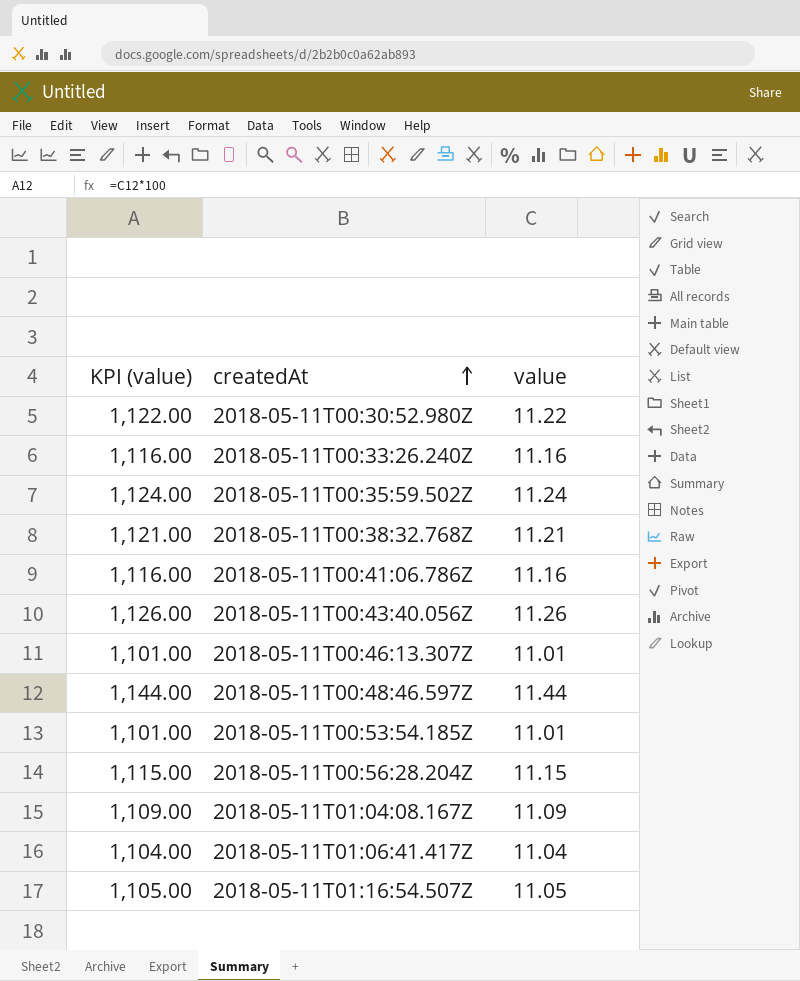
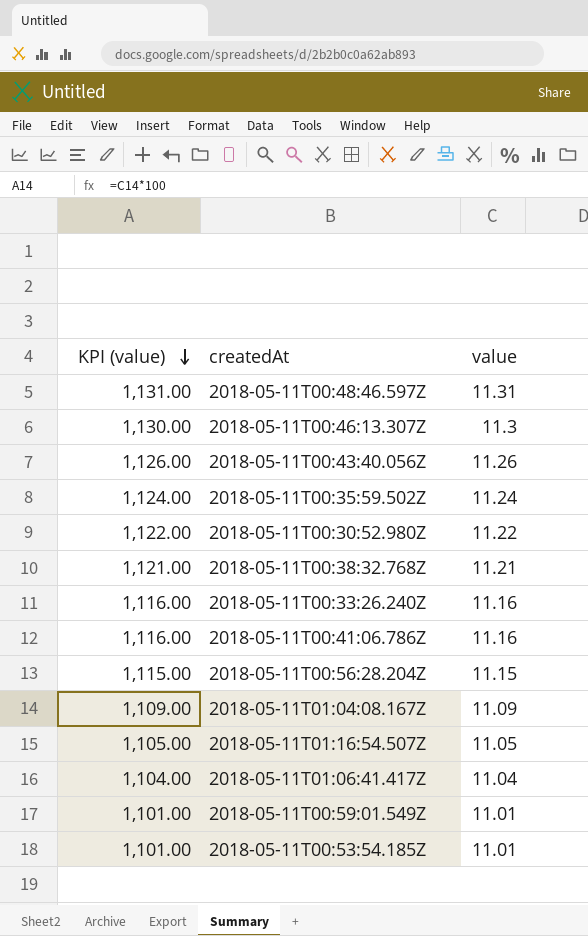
row order: createdAt ascending -> KPI (value) descending
2018-05-11T00:48:46.597Z | KPI (value): 1,144.00 -> 1,131.00
2018-05-11T00:48:46.597Z | value: 11.44 -> 11.31
2018-05-11T00:46:13.307Z | KPI (value): 1,101.00 -> 1,130.00
2018-05-11T00:46:13.307Z | value: 11.01 -> 11.3
row 2018-05-11T00:59:01.549Z: none -> 1,101.00 | 11.01

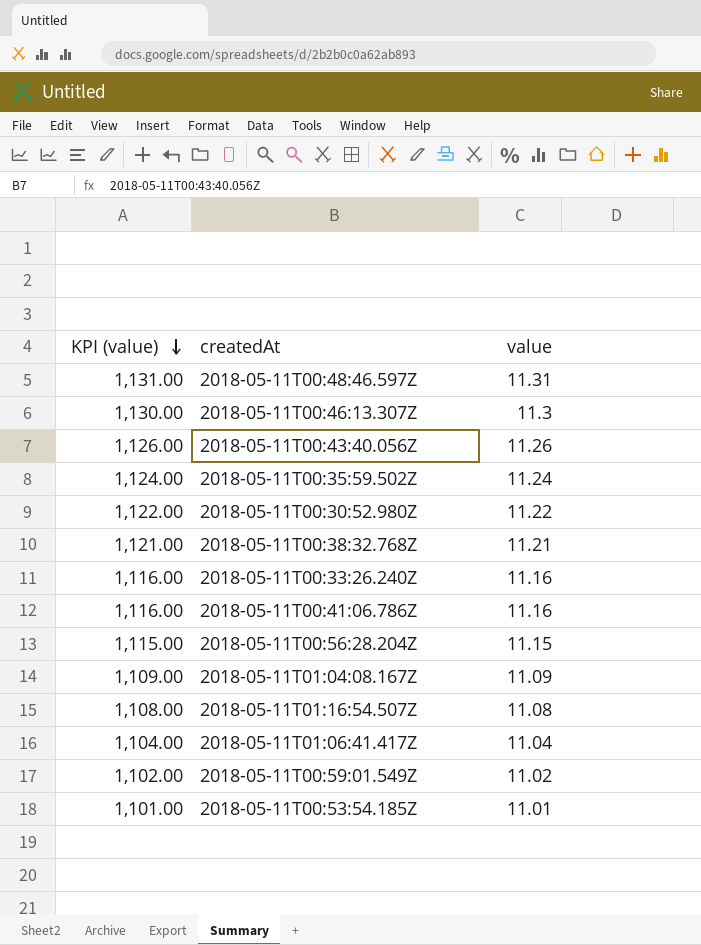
2018-05-11T01:16:54.507Z | KPI (value): 1,105.00 -> 1,108.00
2018-05-11T01:16:54.507Z | value: 11.05 -> 11.08
2018-05-11T00:59:01.549Z | KPI (value): 1,101.00 -> 1,102.00
2018-05-11T00:59:01.549Z | value: 11.01 -> 11.02

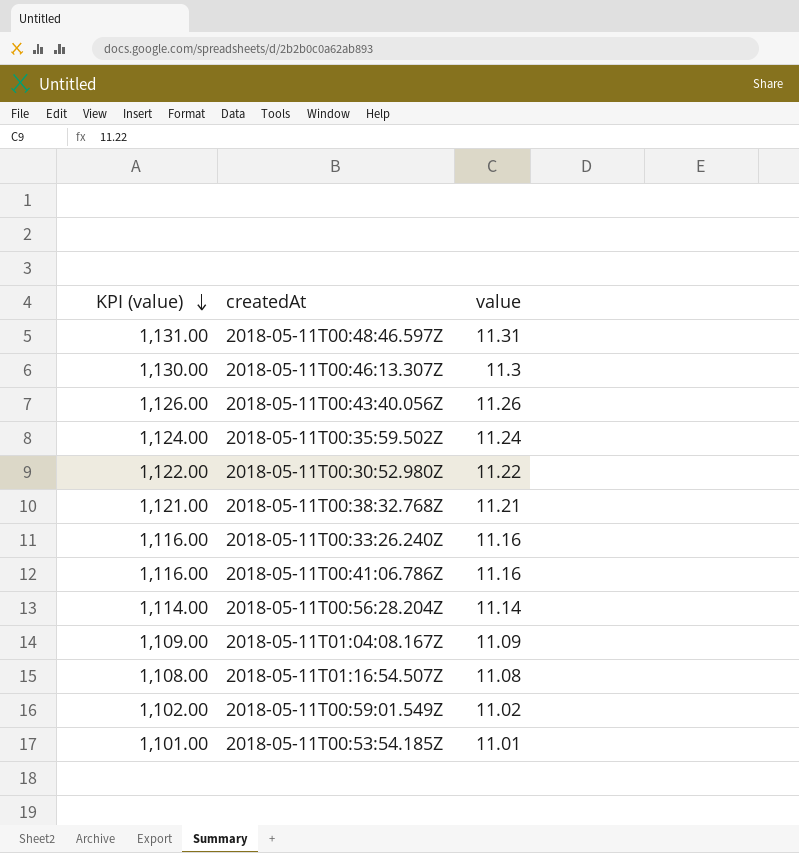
row 2018-05-11T01:06:41.417Z: 1,104.00 | 11.04 -> none
2018-05-11T00:56:28.204Z | KPI (value): 1,115.00 -> 1,114.00
2018-05-11T00:56:28.204Z | value: 11.15 -> 11.14

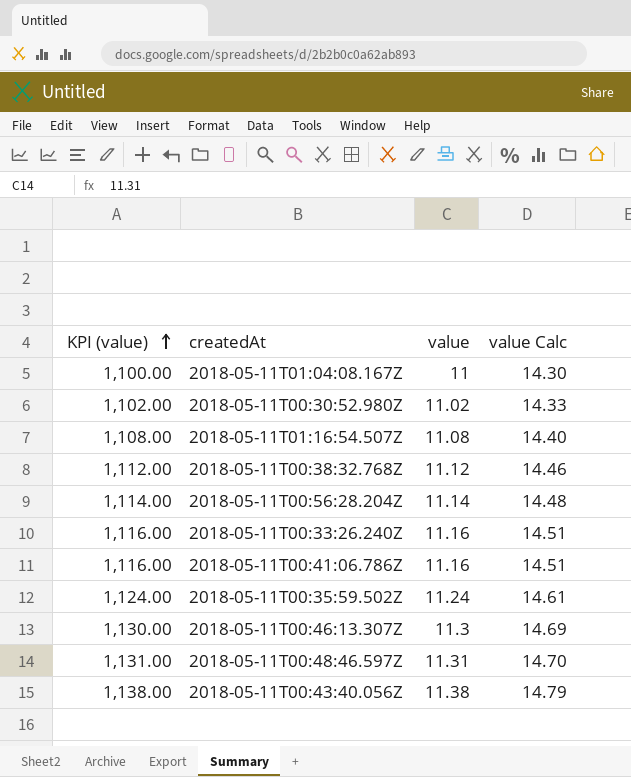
row order: KPI (value) descending -> KPI (value) ascending
column value Calc | formula: none -> [value] * 1.3
row 2018-05-11T00:59:01.549Z: 1,102.00 | 11.02 -> none
row 2018-05-11T00:53:54.185Z: 1,101.00 | 11.01 -> none
2018-05-11T01:04:08.167Z | KPI (value): 1,109.00 -> 1,100.00
2018-05-11T01:04:08.167Z | value: 11.09 -> 11
2018-05-11T00:30:52.980Z | KPI (value): 1,122.00 -> 1,102.00
2018-05-11T00:30:52.980Z | value: 11.22 -> 11.02
2018-05-11T00:38:32.768Z | KPI (value): 1,121.00 -> 1,112.00
2018-05-11T00:38:32.768Z | value: 11.21 -> 11.12
2018-05-11T00:43:40.056Z | KPI (value): 1,126.00 -> 1,138.00
2018-05-11T00:43:40.056Z | value: 11.26 -> 11.38

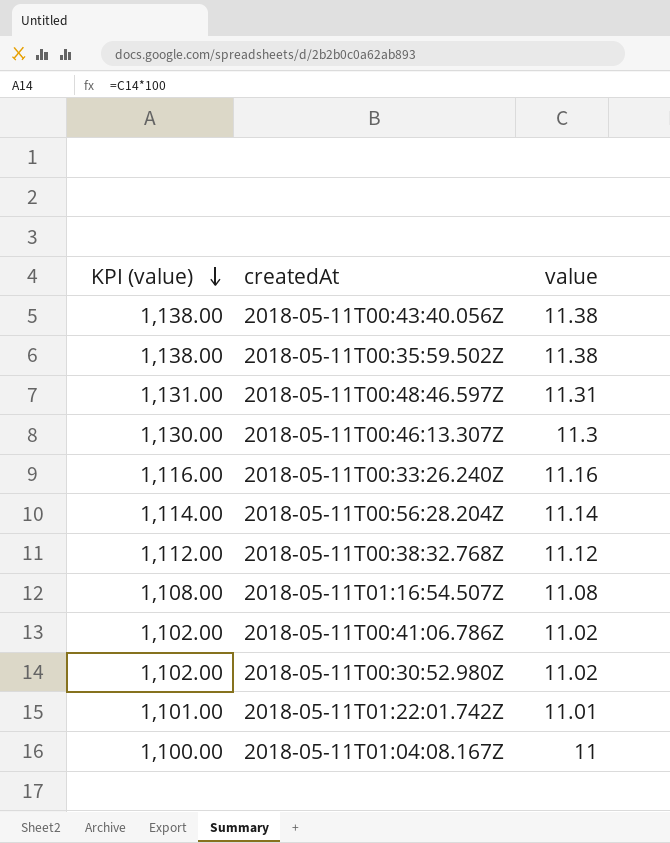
row order: KPI (value) ascending -> KPI (value) descending
column value Calc | formula: [value] * 1.3 -> none
2018-05-11T00:35:59.502Z | KPI (value): 1,124.00 -> 1,138.00
2018-05-11T00:35:59.502Z | value: 11.24 -> 11.38
2018-05-11T00:41:06.786Z | KPI (value): 1,116.00 -> 1,102.00
2018-05-11T00:41:06.786Z | value: 11.16 -> 11.02
row 2018-05-11T01:22:01.742Z: none -> 1,101.00 | 11.01

